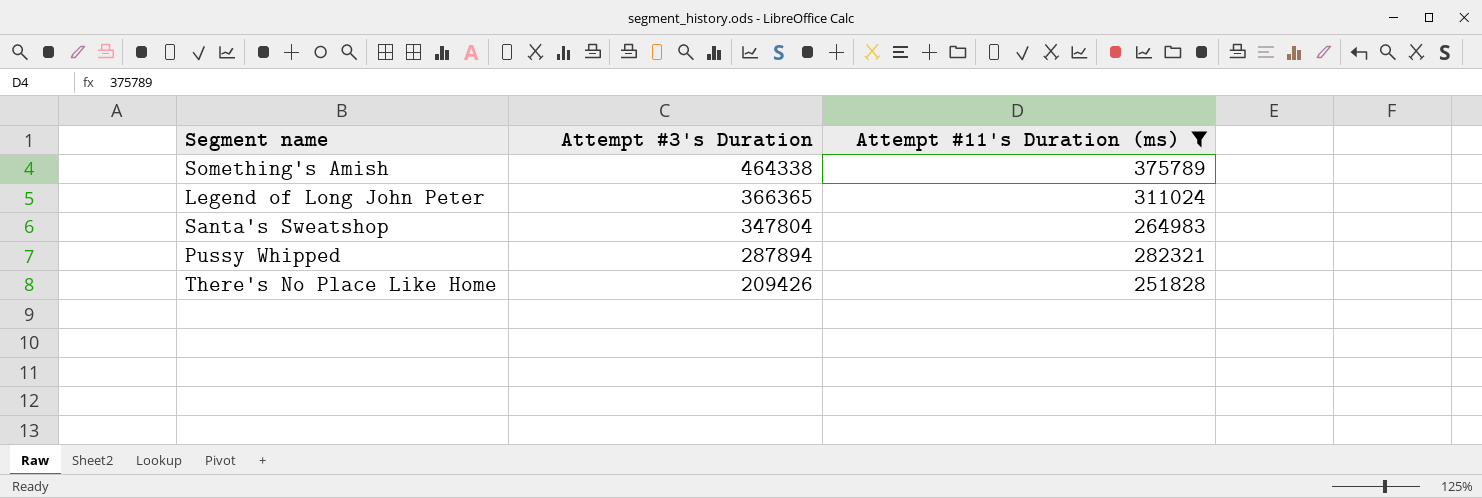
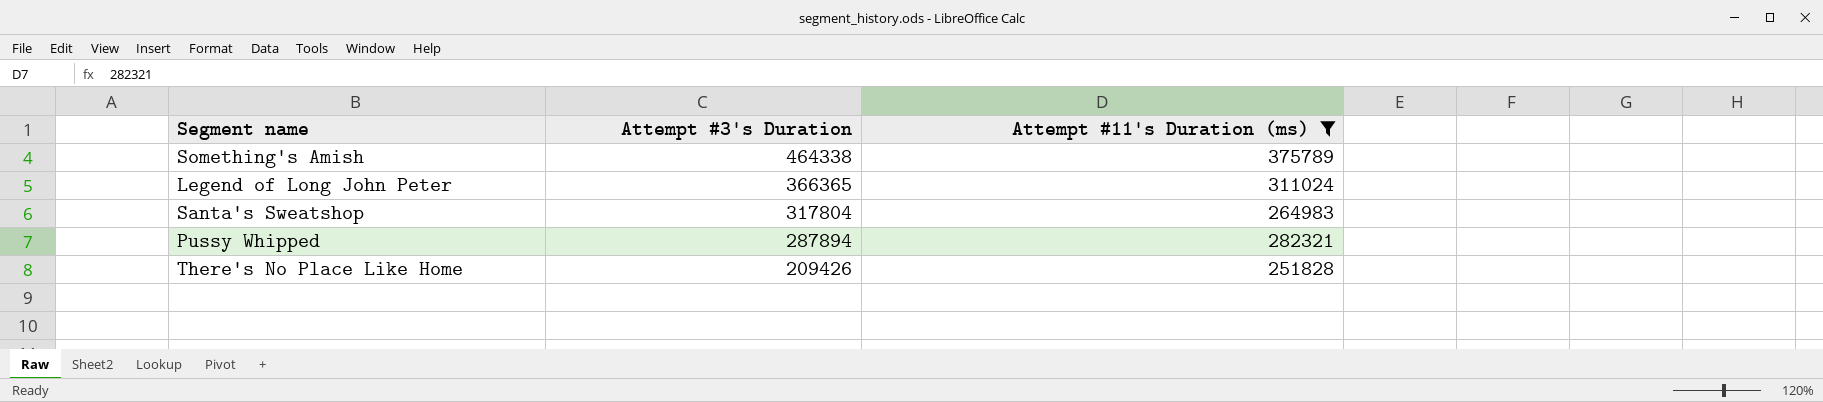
Santa's Sweatshop | Attempt #3's Duration: 347804 -> 317804

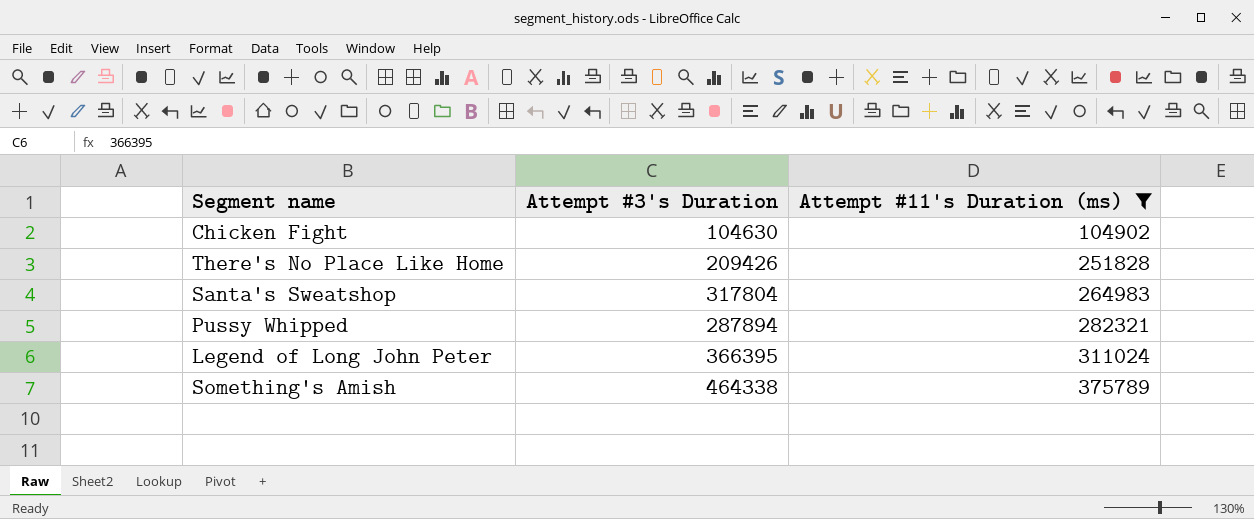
row order: Attempt #3's Duration descending -> Attempt #11's Duration (ms) ascending
row Chicken Fight: none -> 104630 | 104902
Legend of Long John Peter | Attempt #3's Duration: 366365 -> 366395

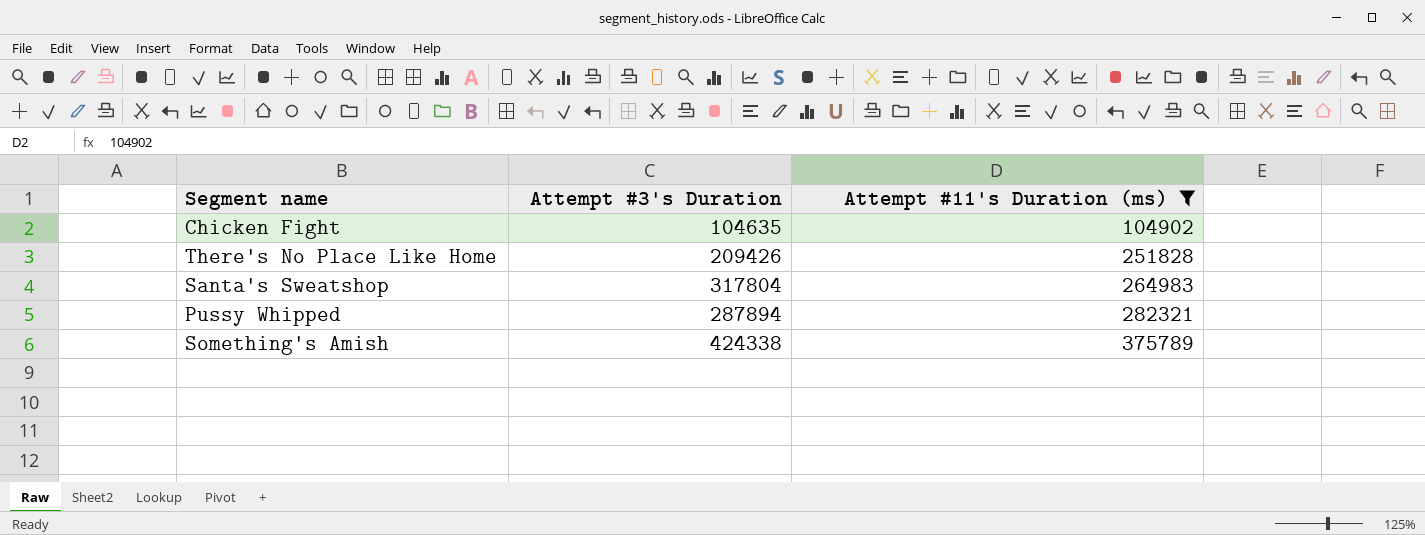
row Legend of Long John Peter: 366395 | 311024 -> none
Chicken Fight | Attempt #3's Duration: 104630 -> 104635
Something's Amish | Attempt #3's Duration: 464338 -> 424338

